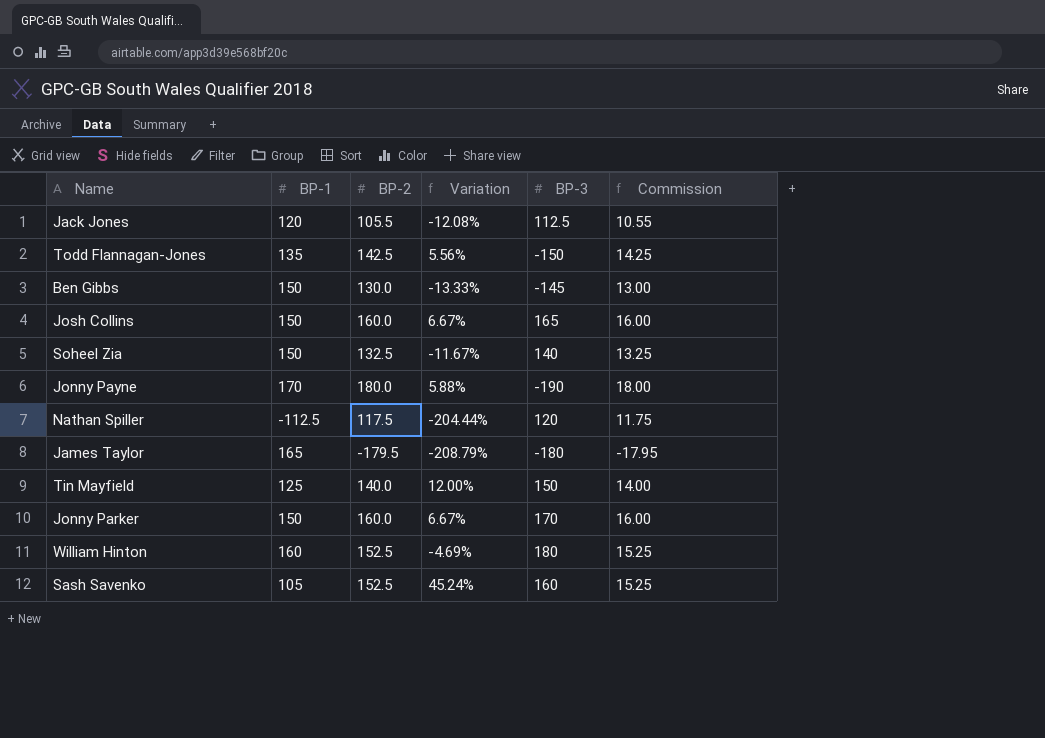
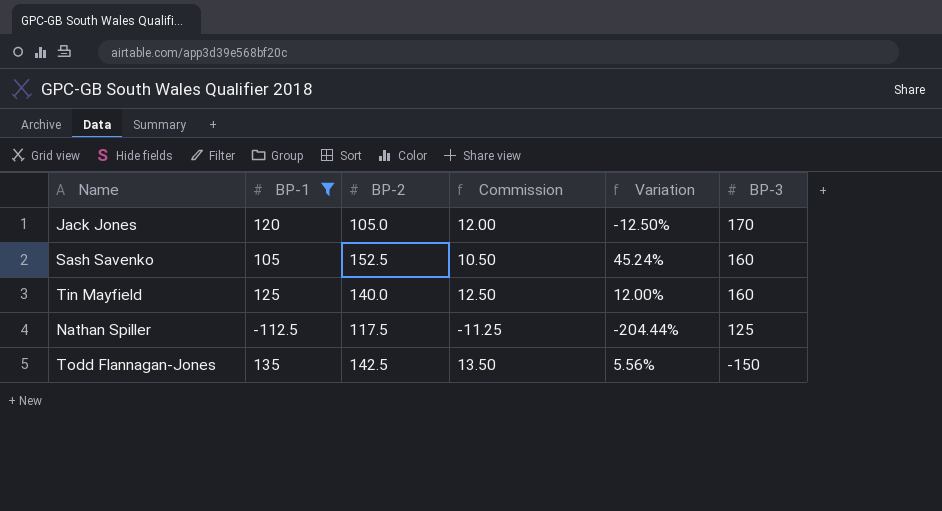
filter: none -> BP-1 <= 135
row order: none -> BP-3 descending
column Commission | formula: [BP-2] * 0.1 -> [BP-1] * 0.1
column Commission | position: 6 -> 4
Jack Jones | BP-2: 105.5 -> 105.0
Jack Jones | Variation: -12.08% -> -12.50%
Jack Jones | BP-3: 112.5 -> 170
Tin Mayfield | BP-3: 150 -> 160
Nathan Spiller | BP-3: 120 -> 125

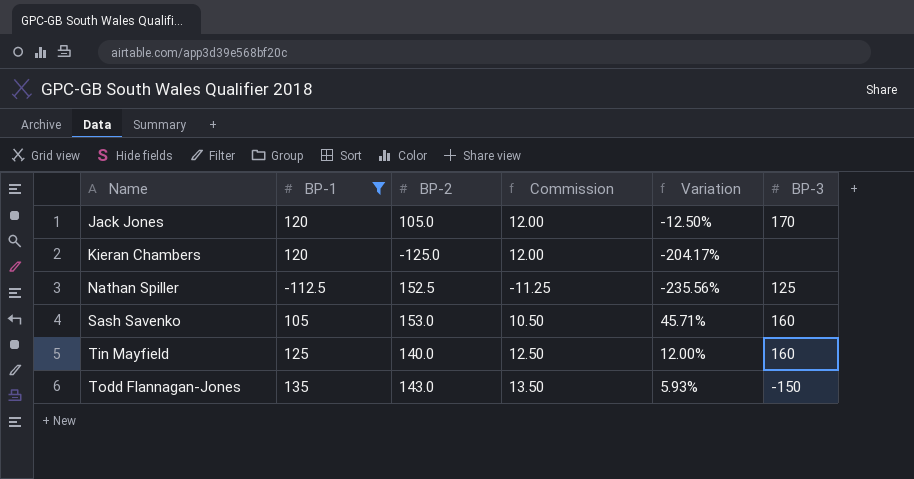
row order: BP-3 descending -> Name ascending
row Kieran Chambers: none -> 120 | -125.0 | 12.00 | -204.17% | none
Nathan Spiller | BP-2: 117.5 -> 152.5
Nathan Spiller | Variation: -204.44% -> -235.56%
Sash Savenko | BP-2: 152.5 -> 153.0
Sash Savenko | Variation: 45.24% -> 45.71%
Todd Flannagan-Jones | BP-2: 142.5 -> 143.0
Todd Flannagan-Jones | Variation: 5.56% -> 5.93%

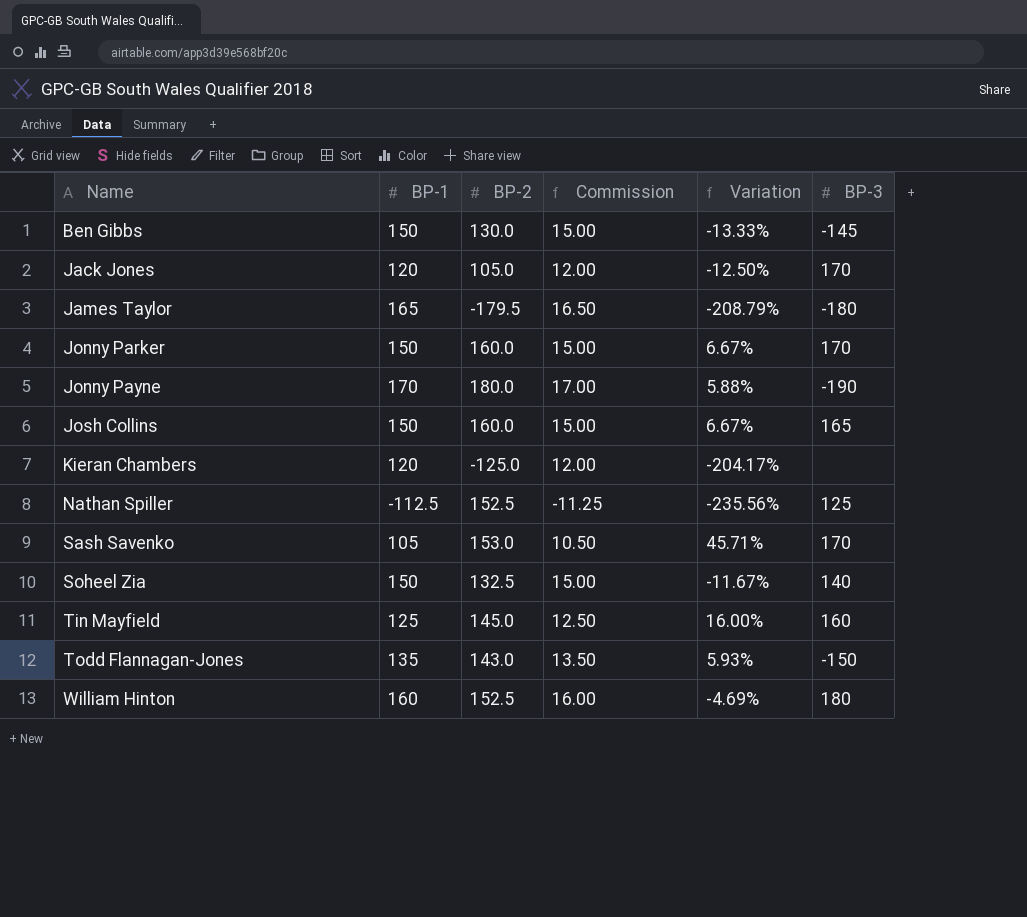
filter: BP-1 <= 135 -> none
Sash Savenko | BP-3: 160 -> 170
Tin Mayfield | BP-2: 140.0 -> 145.0
Tin Mayfield | Variation: 12.00% -> 16.00%

